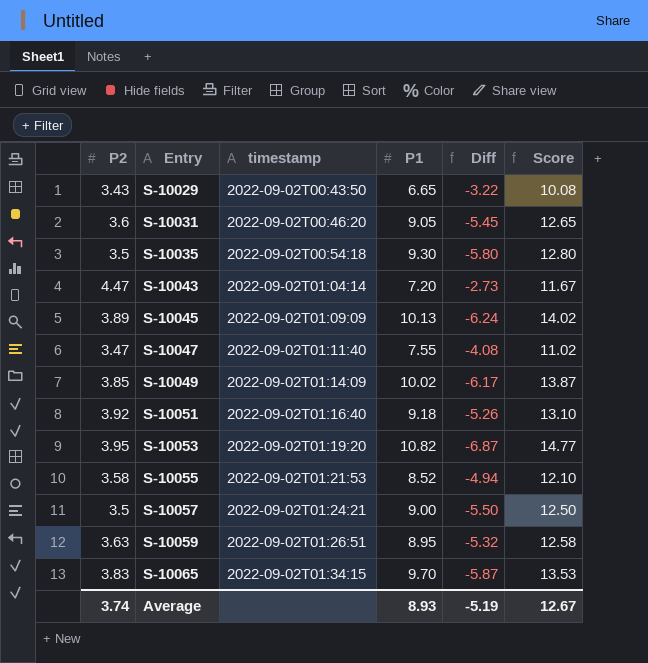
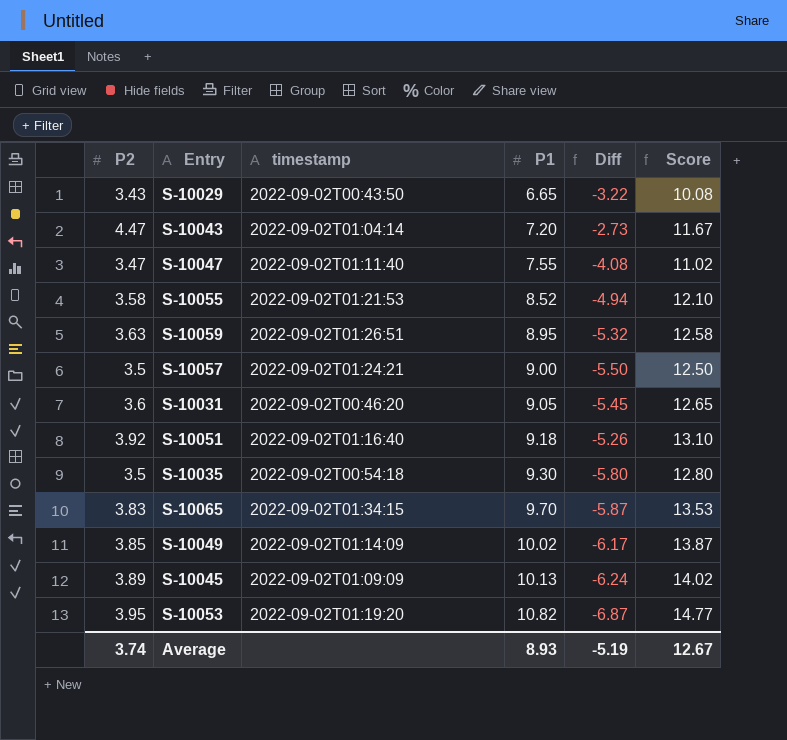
row order: Entry ascending -> P1 ascending

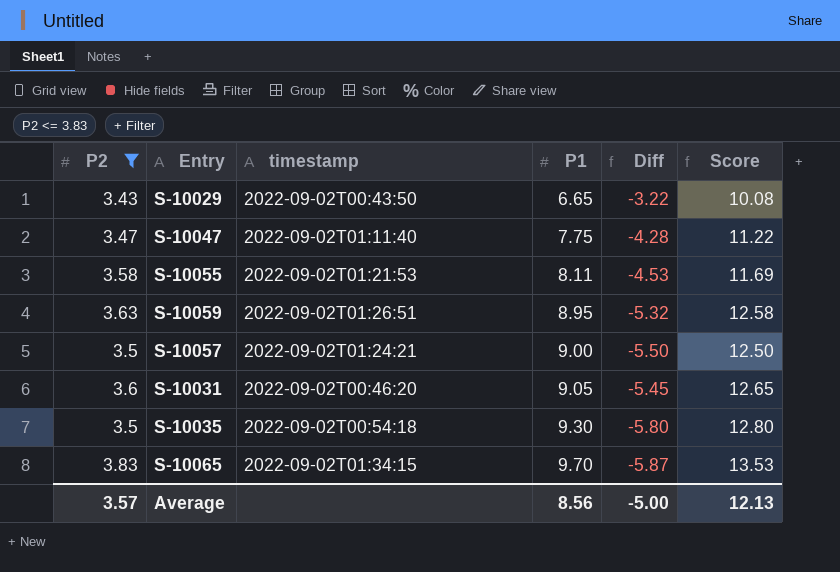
filter: none -> P2 <= 3.83
S-10047 | P1: 7.55 -> 7.75
S-10047 | Diff: -4.08 -> -4.28
S-10047 | Score: 11.02 -> 11.22
S-10055 | P1: 8.52 -> 8.11
S-10055 | Diff: -4.94 -> -4.53
S-10055 | Score: 12.10 -> 11.69
Average | P2: 3.74 -> 3.57
Average | P1: 8.93 -> 8.56
Average | Diff: -5.19 -> -5.00
Average | Score: 12.67 -> 12.13

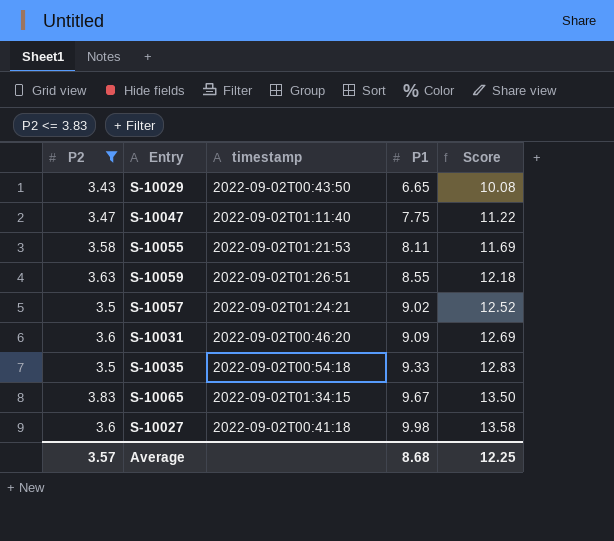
column Diff | formula: [P2] - [P1] -> none
S-10059 | P1: 8.95 -> 8.55
S-10059 | Score: 12.58 -> 12.18
S-10057 | P1: 9.00 -> 9.02
S-10057 | Score: 12.50 -> 12.52
S-10031 | P1: 9.05 -> 9.09
S-10031 | Score: 12.65 -> 12.69
S-10035 | P1: 9.30 -> 9.33
S-10035 | Score: 12.80 -> 12.83
S-10065 | P1: 9.70 -> 9.67
S-10065 | Score: 13.53 -> 13.50
row S-10027: none -> 3.6 | 2022-09-02T00:41:18 | 9.98 | 13.58
Average | P1: 8.56 -> 8.68
Average | Score: 12.13 -> 12.25

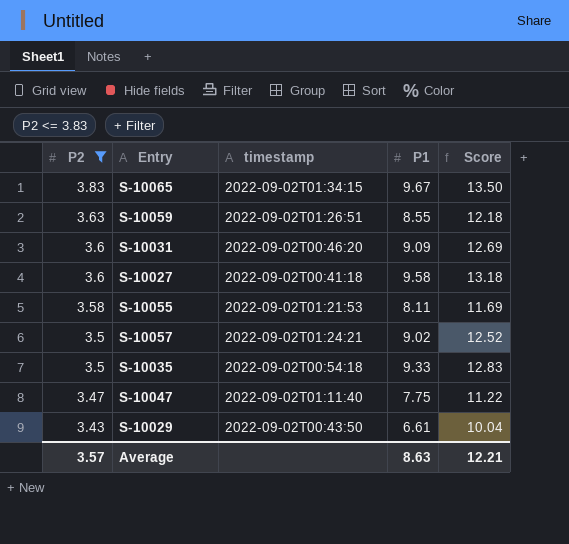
row order: P1 ascending -> P2 descending
S-10027 | P1: 9.98 -> 9.58
S-10027 | Score: 13.58 -> 13.18
S-10029 | P1: 6.65 -> 6.61
S-10029 | Score: 10.08 -> 10.04
Average | P1: 8.68 -> 8.63
Average | Score: 12.25 -> 12.21

